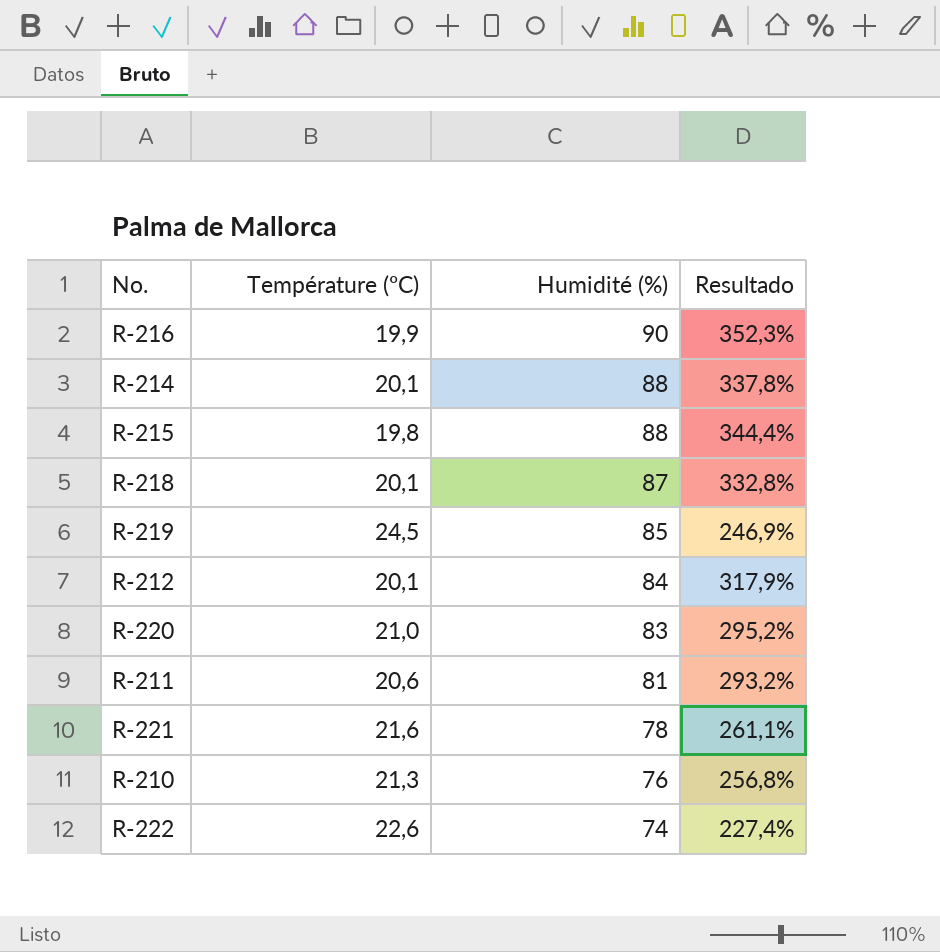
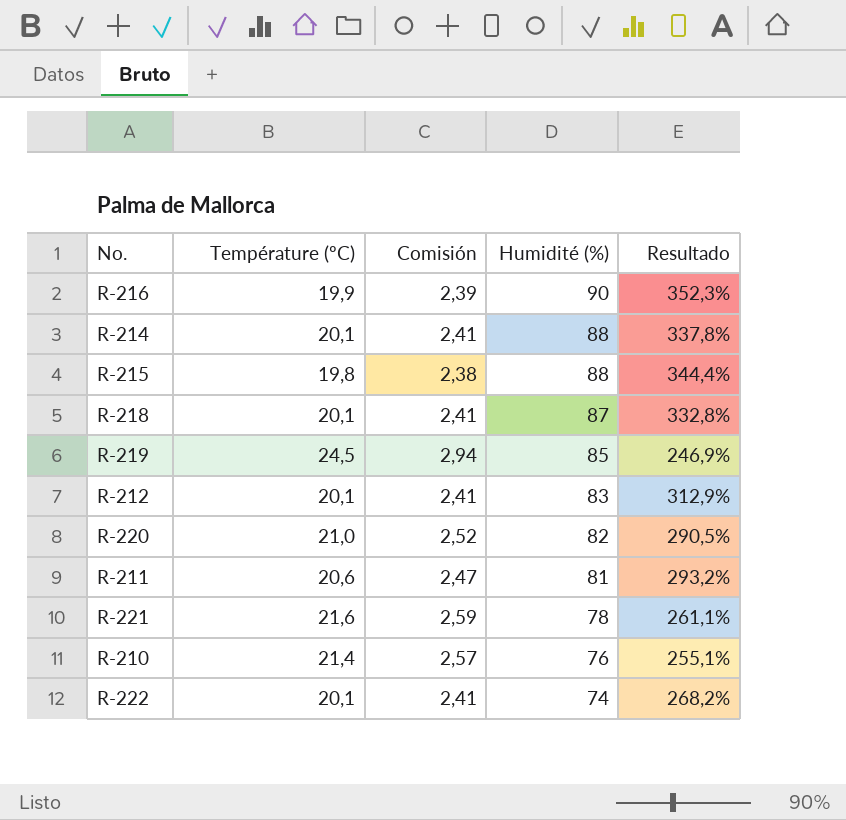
column Comisión | formula: none -> [Température (ºC)] * 0,12
R-212 | Humidité (%): 84 -> 83
R-212 | Resultado: 317,9% -> 312,9%
R-220 | Humidité (%): 83 -> 82
R-220 | Resultado: 295,2% -> 290,5%
R-210 | Température (ºC): 21,3 -> 21,4
R-210 | Resultado: 256,8% -> 255,1%
R-222 | Température (ºC): 22,6 -> 20,1
R-222 | Resultado: 227,4% -> 268,2%

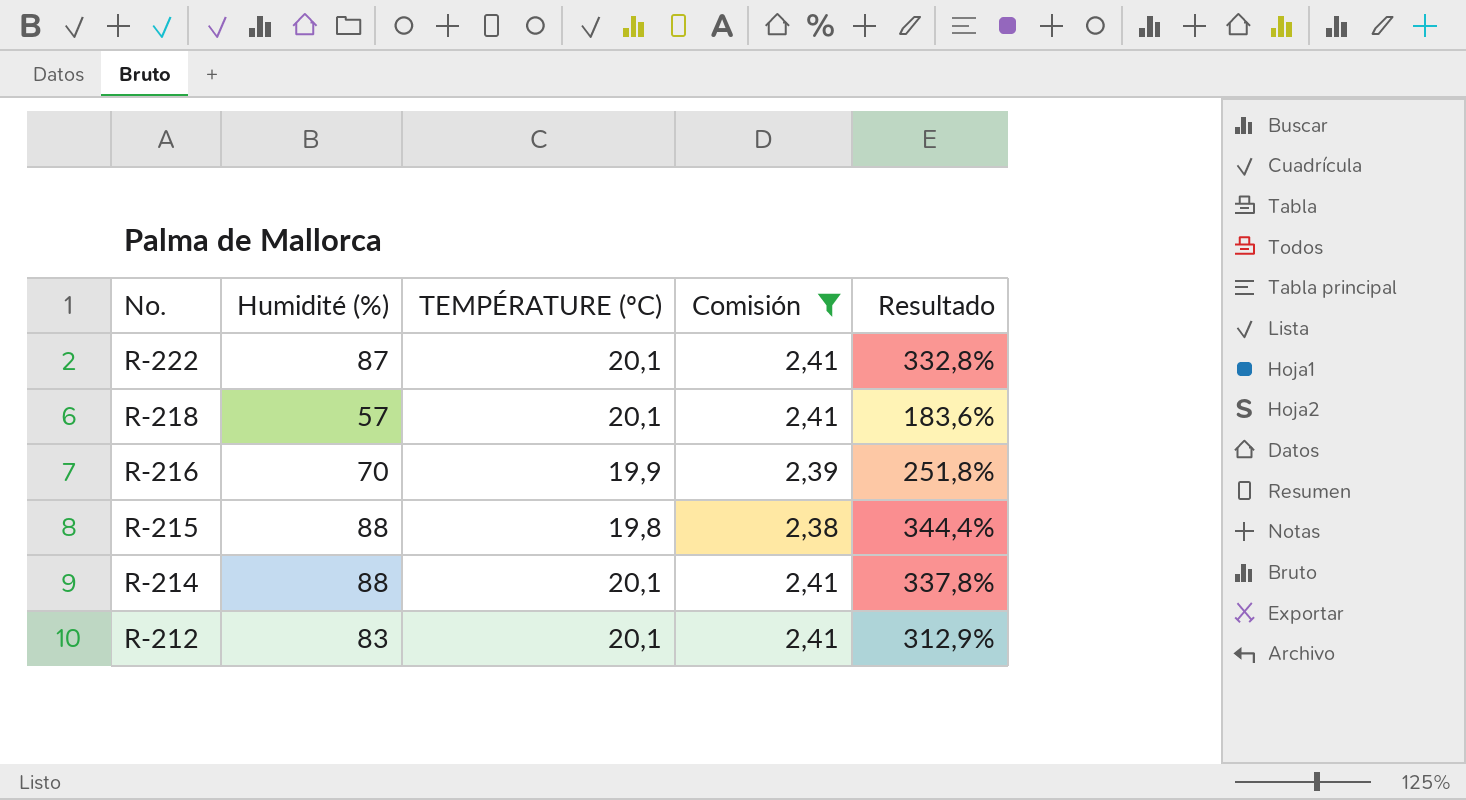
filter: none -> Comisión <= 2,41
row order: Humidité (%) descending -> No. descending
column Humidité (%) | position: 4 -> 2
column name: Température (ºC) -> TEMPÉRATURE (ºC)
R-222 | Humidité (%): 74 -> 87
R-222 | Resultado: 268,2% -> 332,8%
R-218 | Humidité (%): 87 -> 57
R-218 | Resultado: 332,8% -> 183,6%
R-216 | Humidité (%): 90 -> 70
R-216 | Resultado: 352,3% -> 251,8%

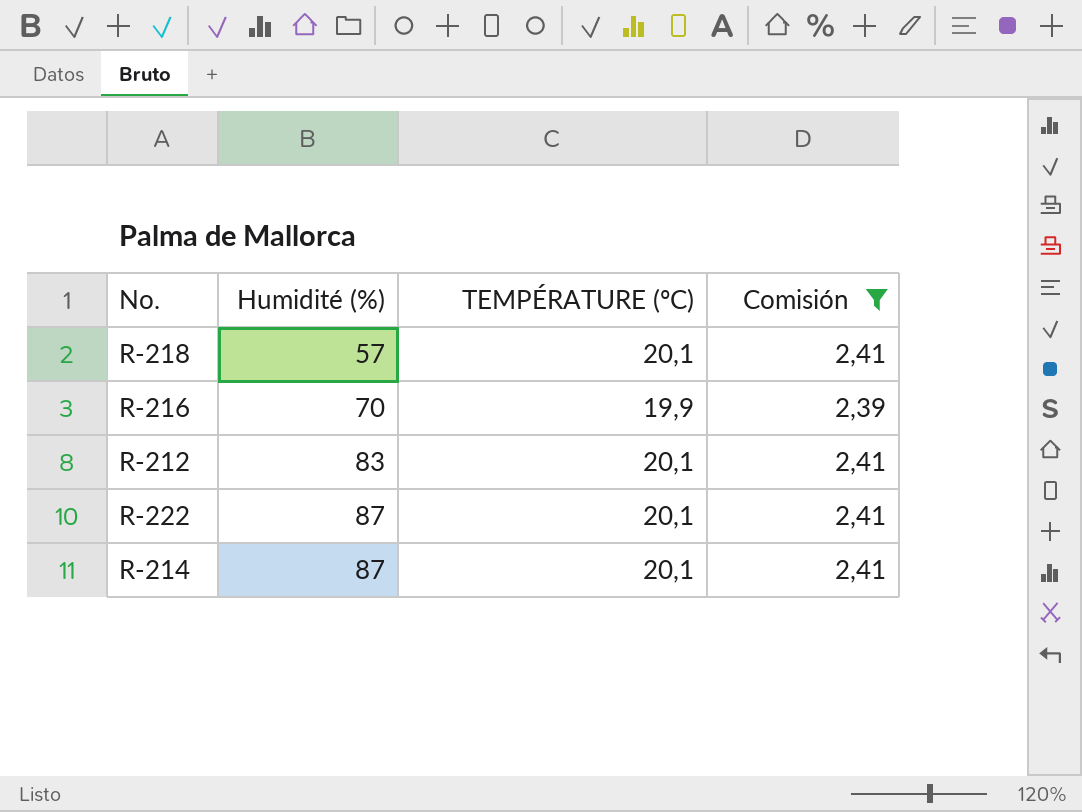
row order: No. descending -> Humidité (%) ascending
column Resultado | formula: ([Humidité (%)] - [TEMPÉRATURE (ºC)]) / [TEMPÉRATURE (ºC)] -> none
row R-215: 88 | 19,8 | 2,38 | 344,4% -> none
R-214 | Humidité (%): 88 -> 87

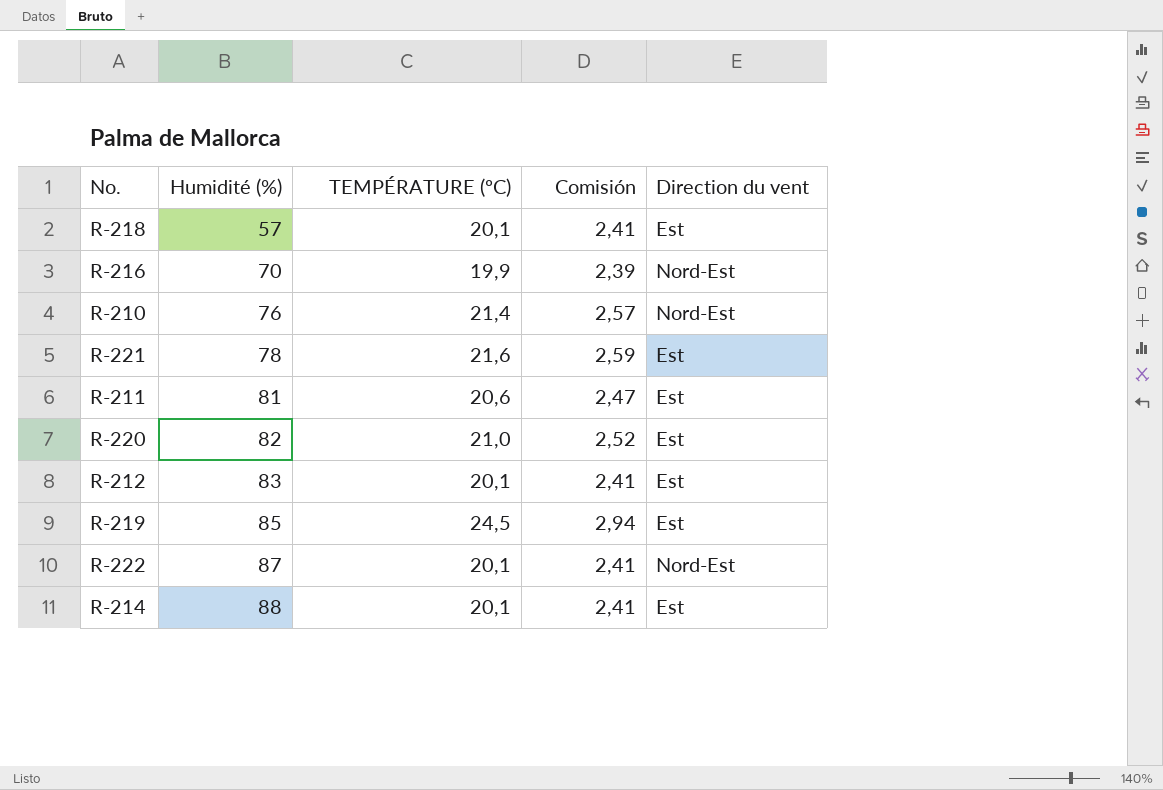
filter: Comisión <= 2,41 -> none
column Direction du vent | position: none -> 5
R-214 | Humidité (%): 87 -> 88

